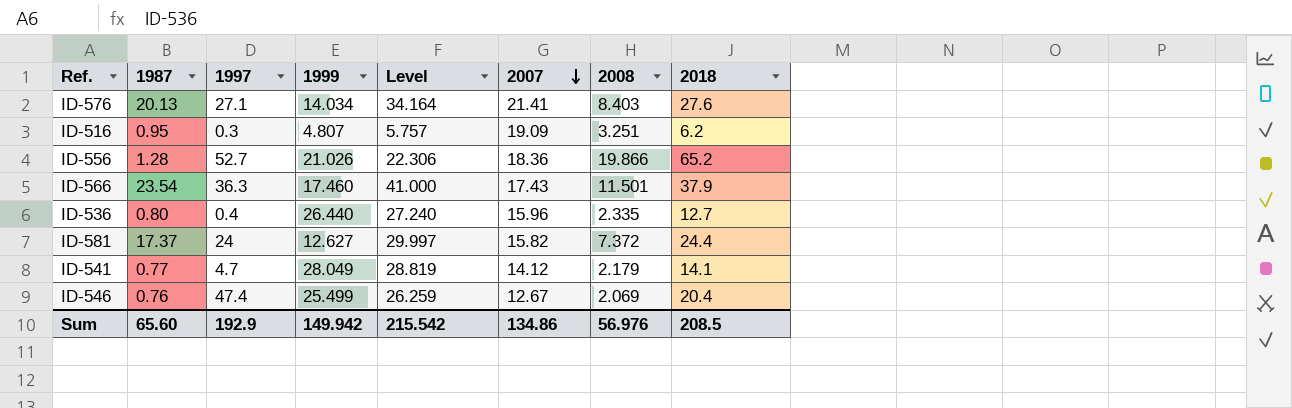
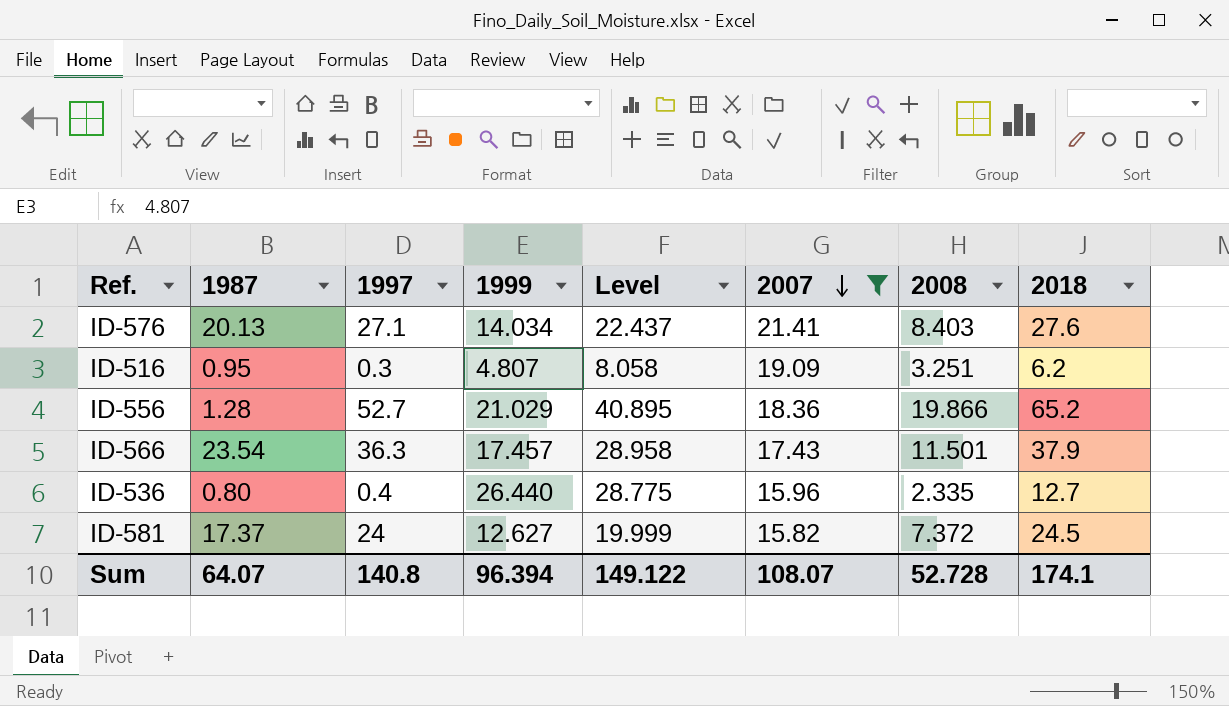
filter: none -> 2007 >= 15.82
column Level | formula: [1987] + [1999] -> [1999] + [2008]
ID-556 | 1999: 21.026 -> 21.029
ID-566 | 1999: 17.460 -> 17.457
ID-581 | 2018: 24.4 -> 24.5
Sum | 1987: 65.60 -> 64.07
Sum | 1997: 192.9 -> 140.8
Sum | 1999: 149.942 -> 96.394
Sum | Level: 215.542 -> 149.122
Sum | 2007: 134.86 -> 108.07
Sum | 2008: 56.976 -> 52.728
Sum | 2018: 208.5 -> 174.1

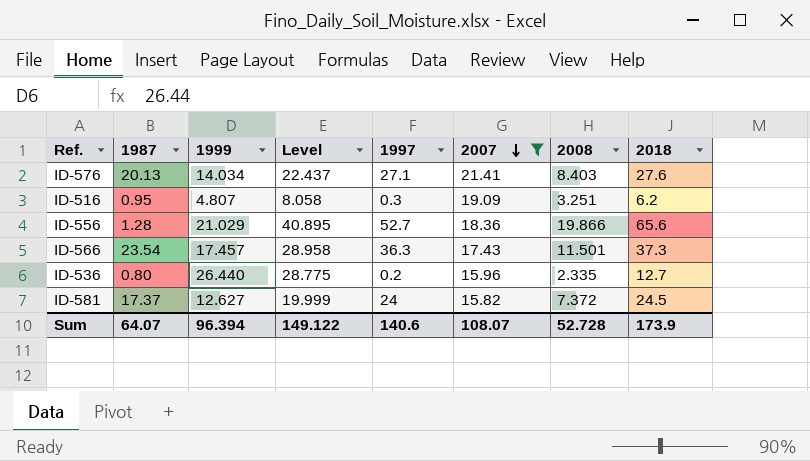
column 1997 | position: 3 -> 5
ID-556 | 2018: 65.2 -> 65.6
ID-566 | 2018: 37.9 -> 37.3
ID-536 | 1997: 0.4 -> 0.2
Sum | 1997: 140.8 -> 140.6
Sum | 2018: 174.1 -> 173.9

